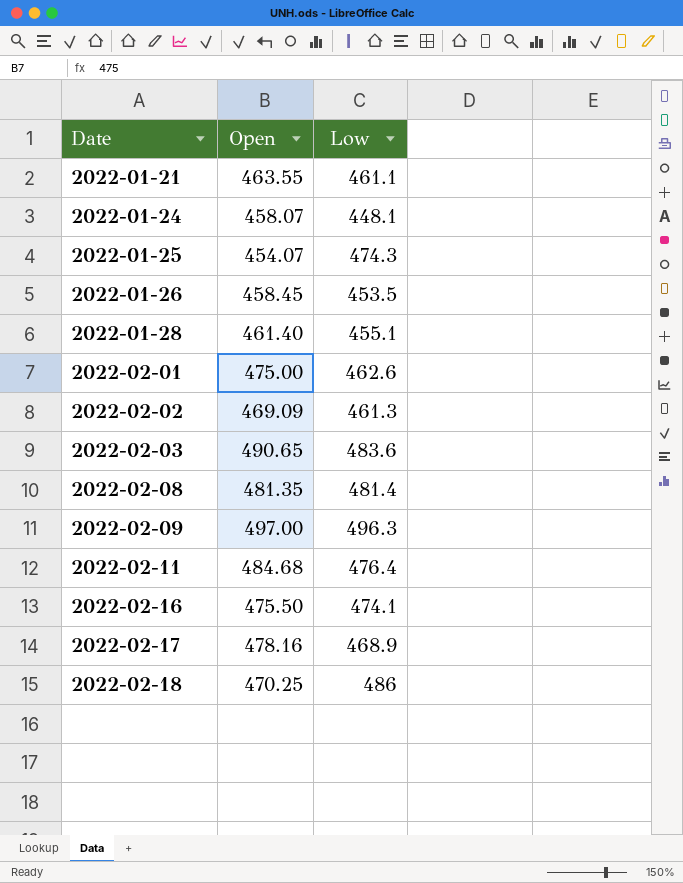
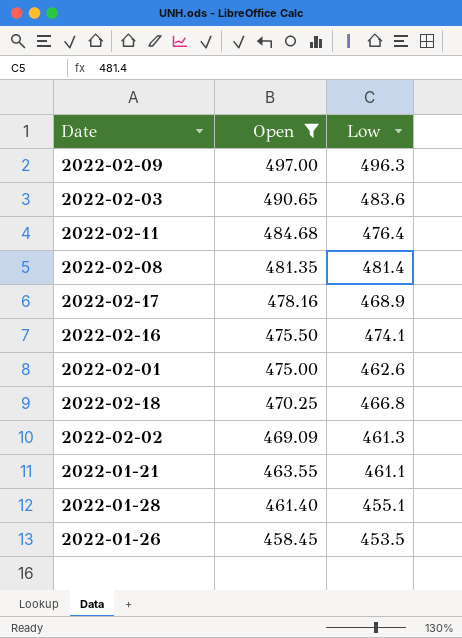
filter: none -> Open >= 458.45
row order: Date ascending -> Open descending
2022-02-18 | Low: 486 -> 466.8

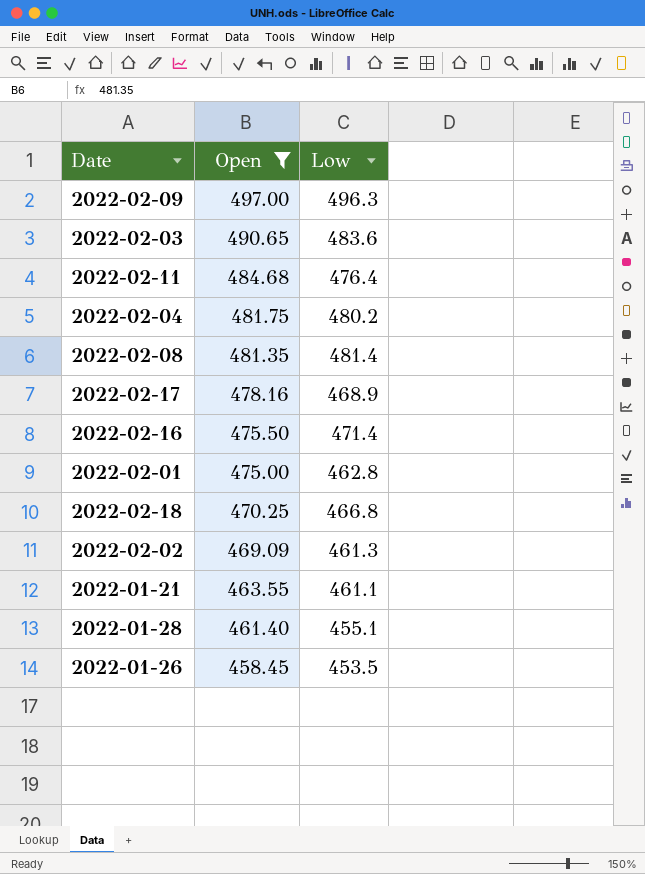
row 2022-02-04: none -> 481.75 | 480.2
2022-02-16 | Low: 474.1 -> 471.4
2022-02-01 | Low: 462.6 -> 462.8

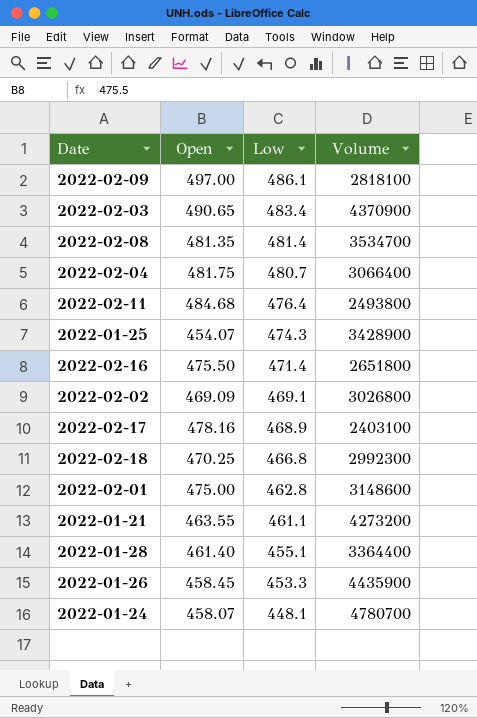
filter: Open >= 458.45 -> none
row order: Open descending -> Low descending
column Volume | position: none -> 4
2022-02-09 | Low: 496.3 -> 486.1
2022-02-03 | Low: 483.6 -> 483.4
2022-02-04 | Low: 480.2 -> 480.7
2022-02-02 | Low: 461.3 -> 469.1
2022-01-26 | Low: 453.5 -> 453.3

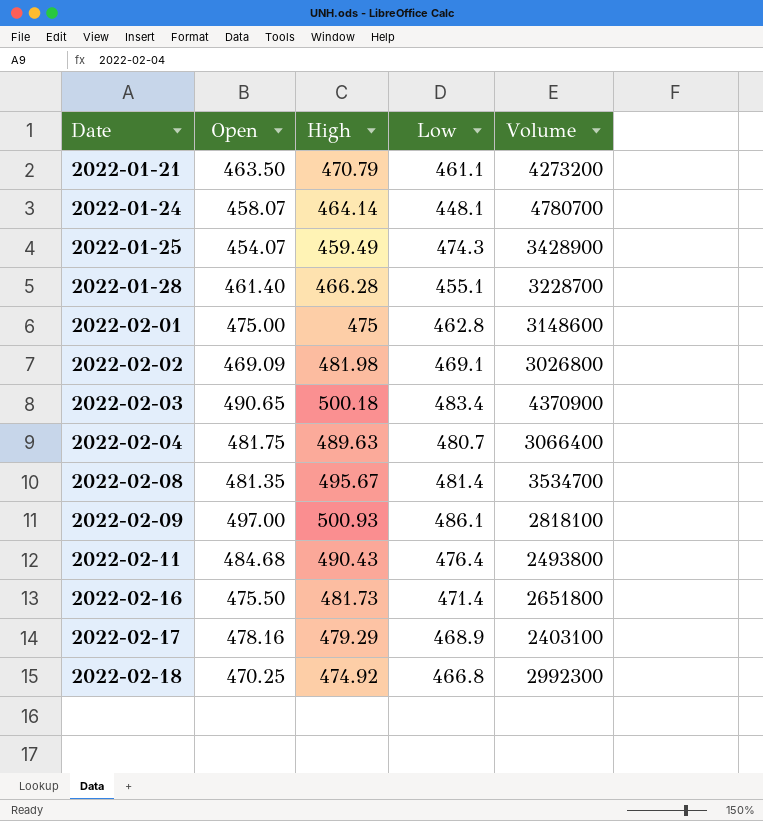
row order: Low descending -> Date ascending
column High | position: none -> 3
row 2022-01-26: 458.45 | 453.3 | 4435900 -> none
2022-01-21 | Open: 463.55 -> 463.50
2022-01-28 | Volume: 3364400 -> 3228700

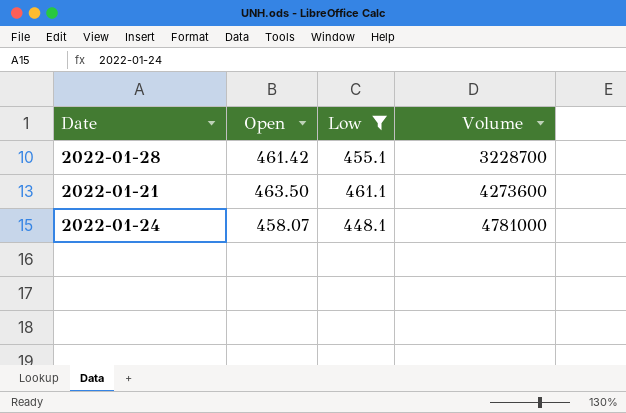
filter: none -> Low <= 461.1
row order: Date ascending -> Volume ascending
column High | position: 3 -> none
2022-01-28 | Open: 461.40 -> 461.42
2022-01-21 | Volume: 4273200 -> 4273600
2022-01-24 | Volume: 4780700 -> 4781000

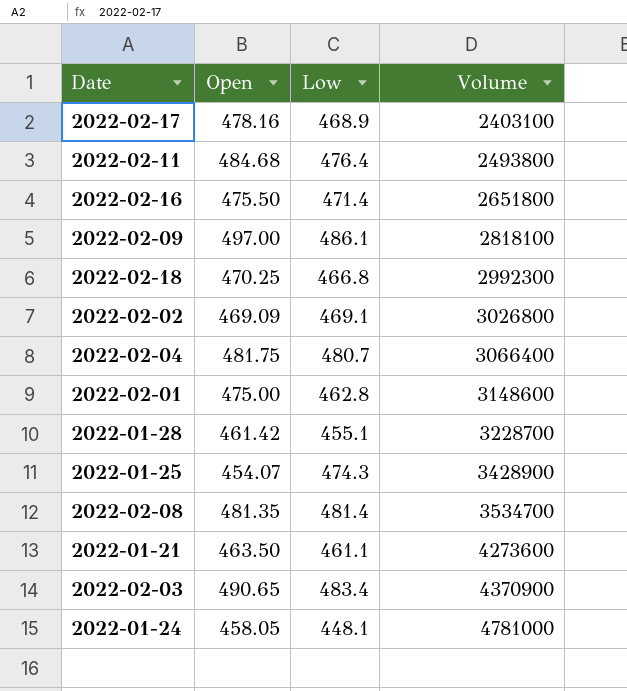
filter: Low <= 461.1 -> none
2022-01-24 | Open: 458.07 -> 458.05

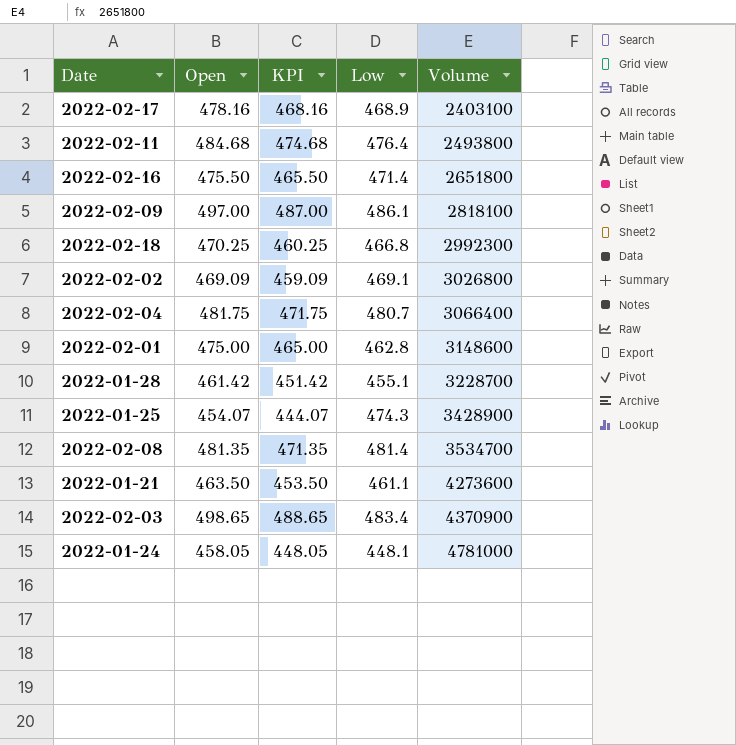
column KPI | formula: none -> [Open] - 10
2022-02-03 | Open: 490.65 -> 498.65

